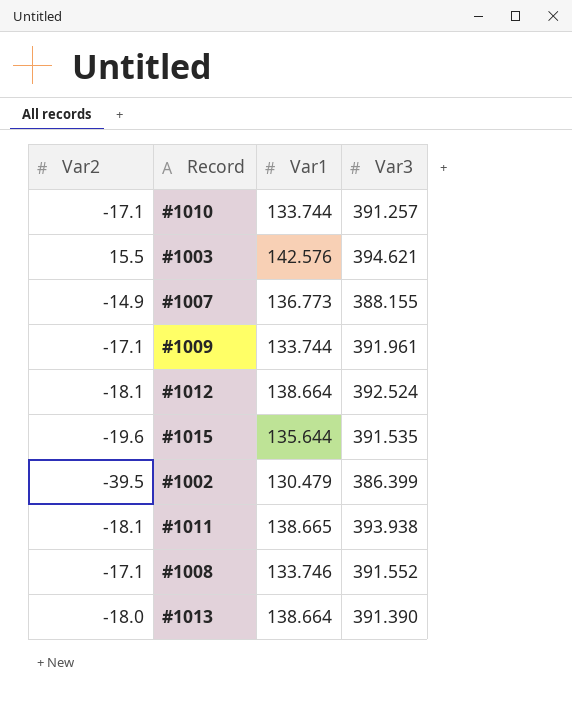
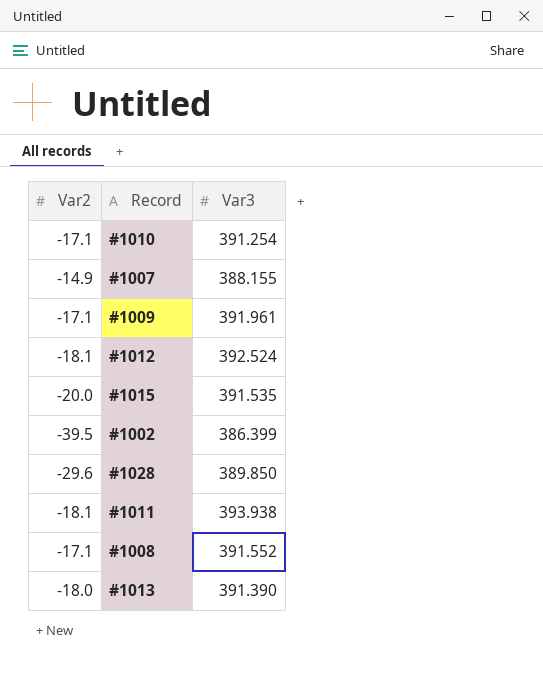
column Var1 | position: 3 -> none
row #1003: 15.5 | 142.576 | 394.621 -> none
#1010 | Var3: 391.257 -> 391.254
#1015 | Var2: -19.6 -> -20.0
row #1028: none -> -29.6 | 389.850

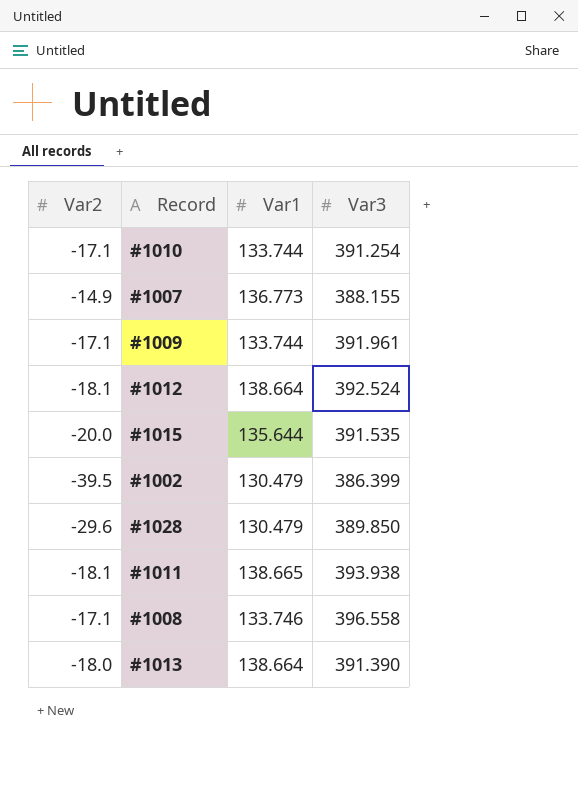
column Var1 | position: none -> 3
#1008 | Var3: 391.552 -> 396.558

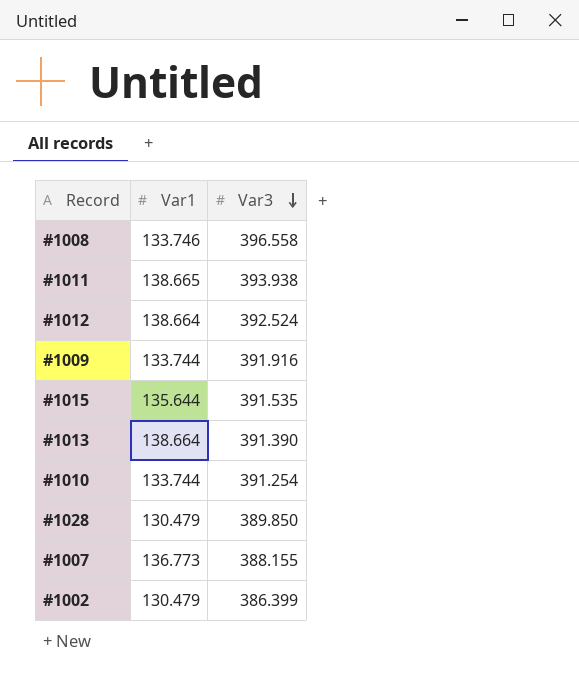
row order: none -> Var3 descending
column Var2 | position: 1 -> none
#1009 | Var3: 391.961 -> 391.916

